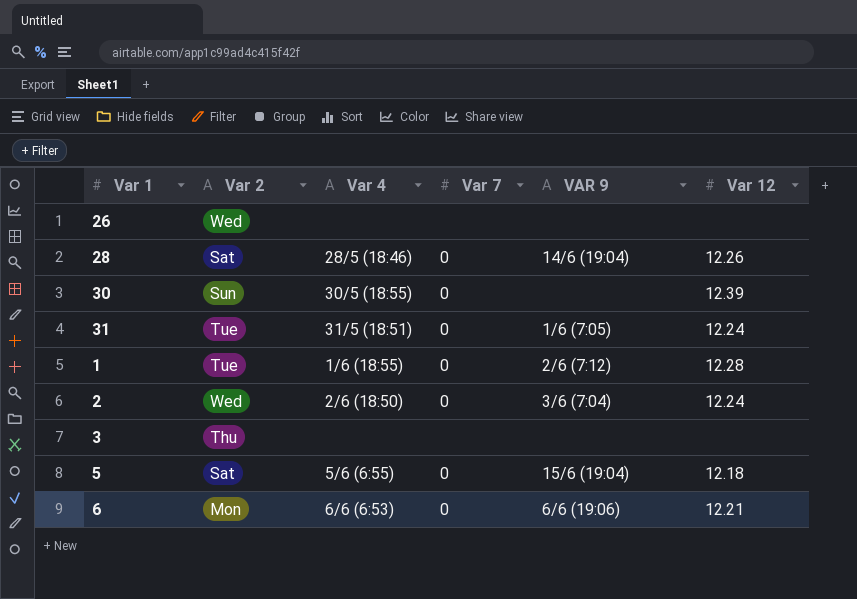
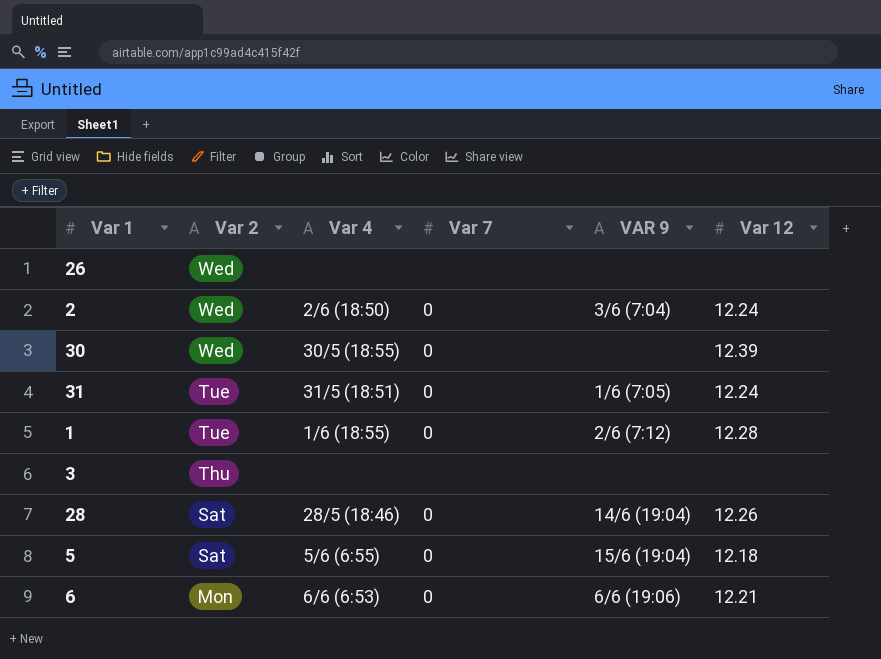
row order: none -> Var 2 descending
30 | Var 2: Sun -> Wed

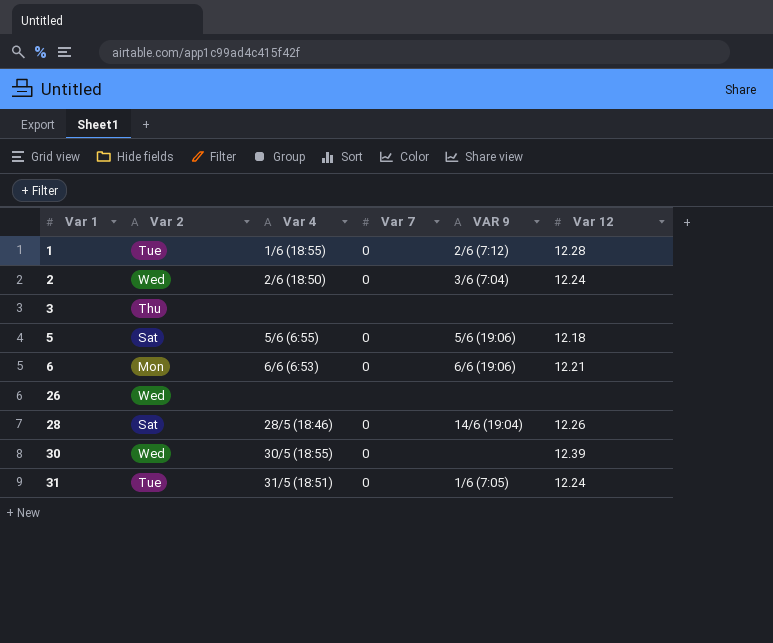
row order: Var 2 descending -> Var 1 ascending
5 | VAR 9: 15/6 (19:04) -> 5/6 (19:06)

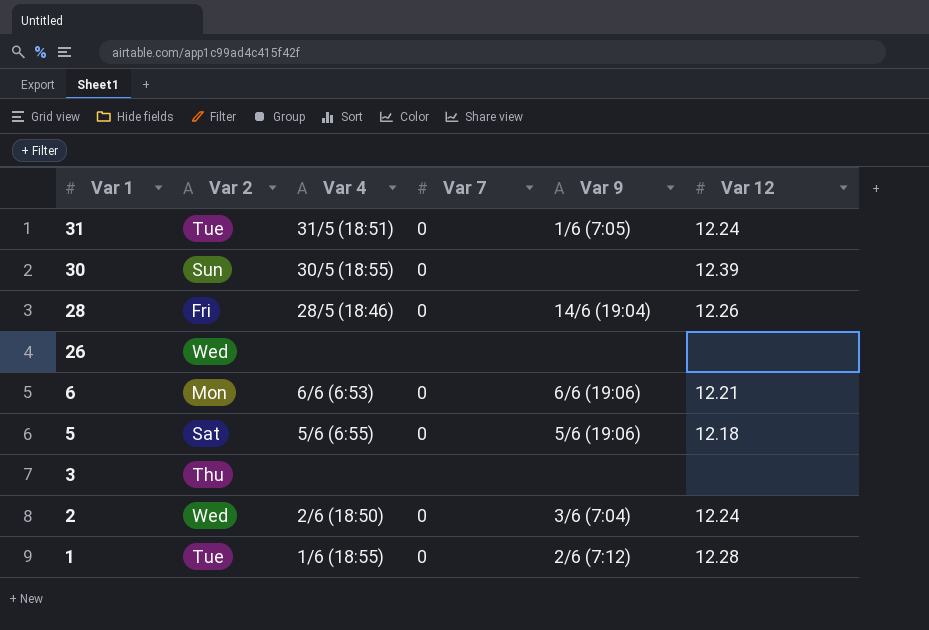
row order: Var 1 ascending -> Var 1 descending
column name: VAR 9 -> Var 9
30 | Var 2: Wed -> Sun
28 | Var 2: Sat -> Fri

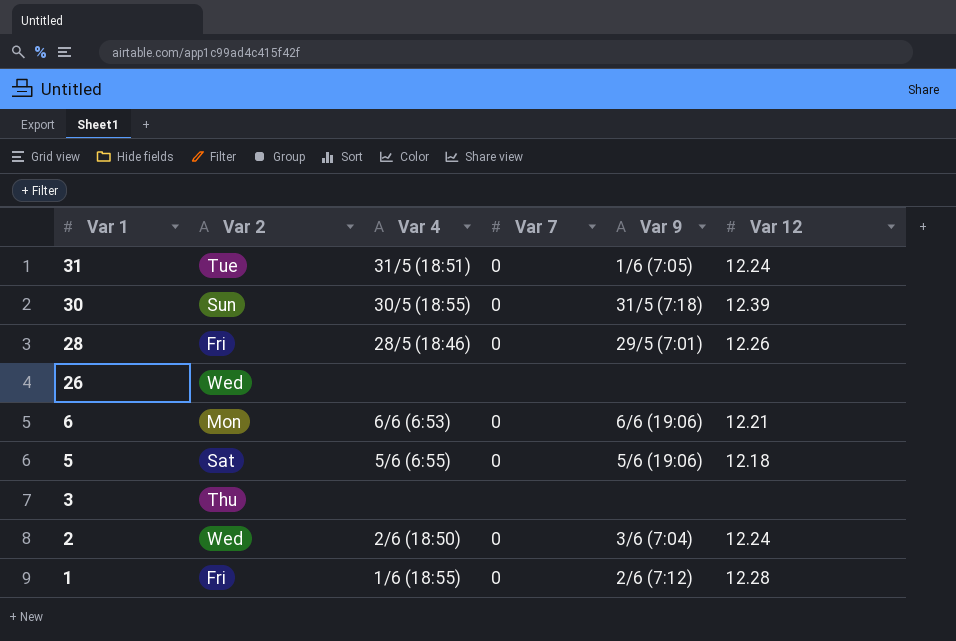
30 | Var 9: none -> 31/5 (7:18)
28 | Var 9: 14/6 (19:04) -> 29/5 (7:01)
1 | Var 2: Tue -> Fri

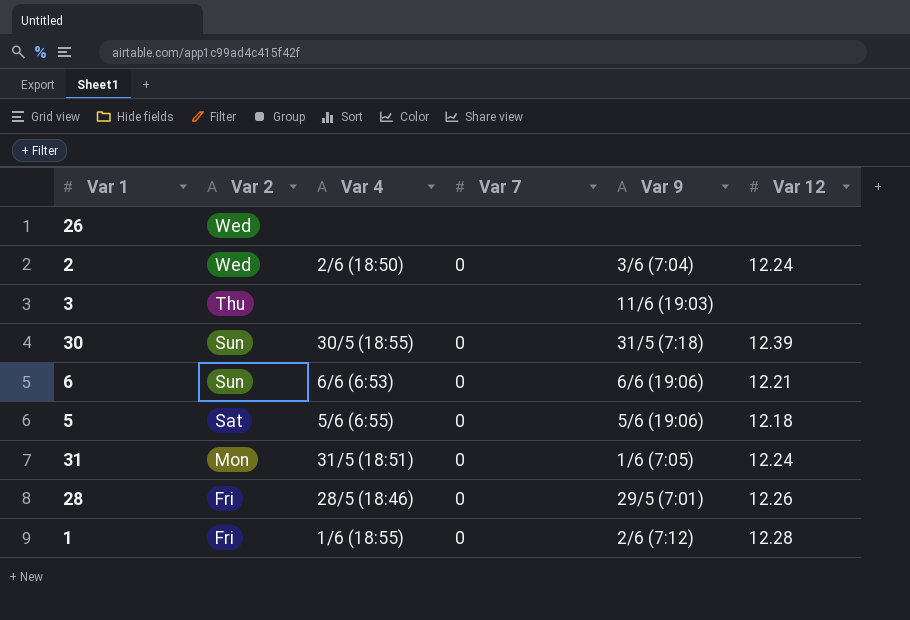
row order: Var 1 descending -> Var 2 descending
3 | Var 9: none -> 11/6 (19:03)
6 | Var 2: Mon -> Sun
31 | Var 2: Tue -> Mon

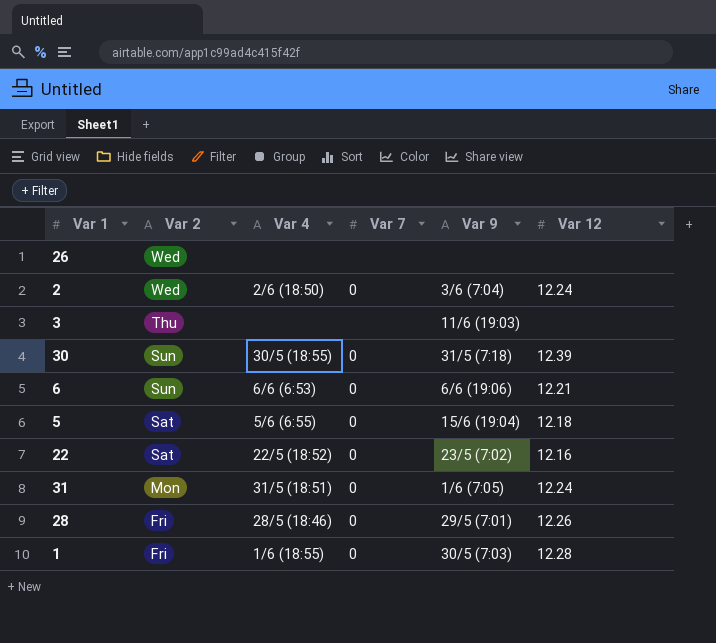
5 | Var 9: 5/6 (19:06) -> 15/6 (19:04)
row 22: none -> Sat | 22/5 (18:52) | 0 | 23/5 (7:02) | 12.16
1 | Var 9: 2/6 (7:12) -> 30/5 (7:03)

